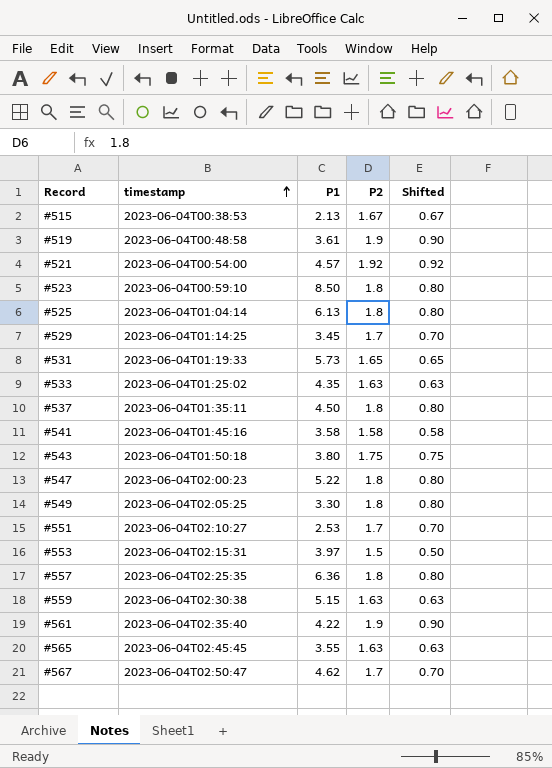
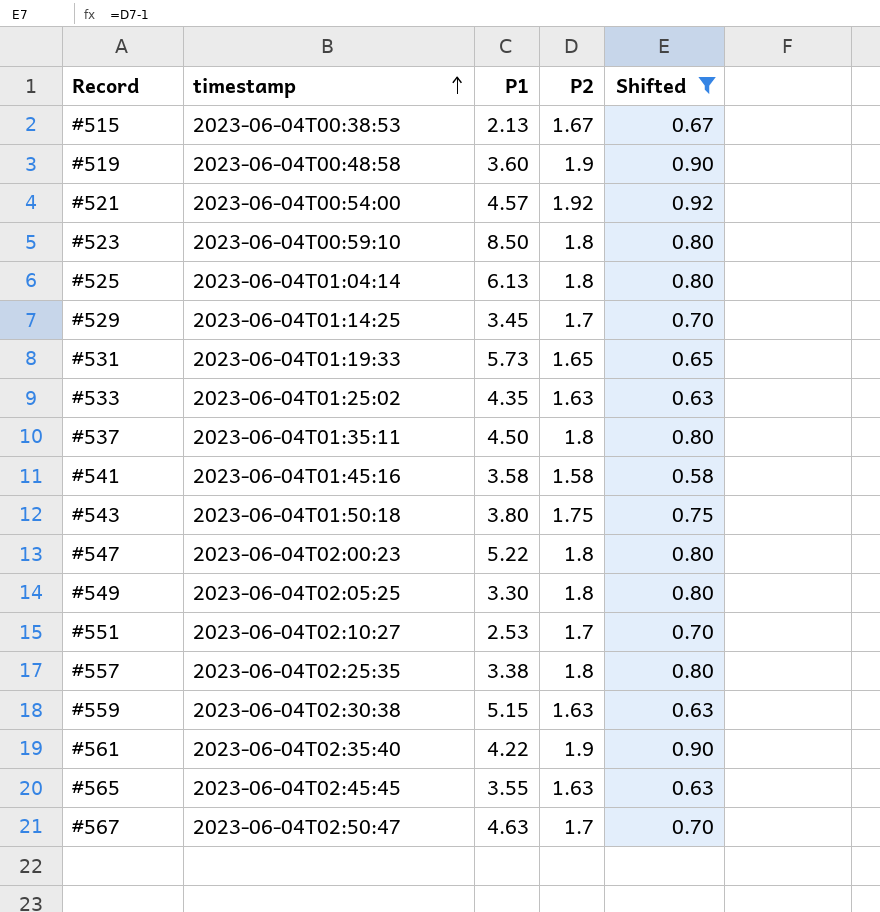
filter: none -> Shifted != 0.50
#519 | P1: 3.61 -> 3.60
#557 | P1: 6.36 -> 3.38
#567 | P1: 4.62 -> 4.63

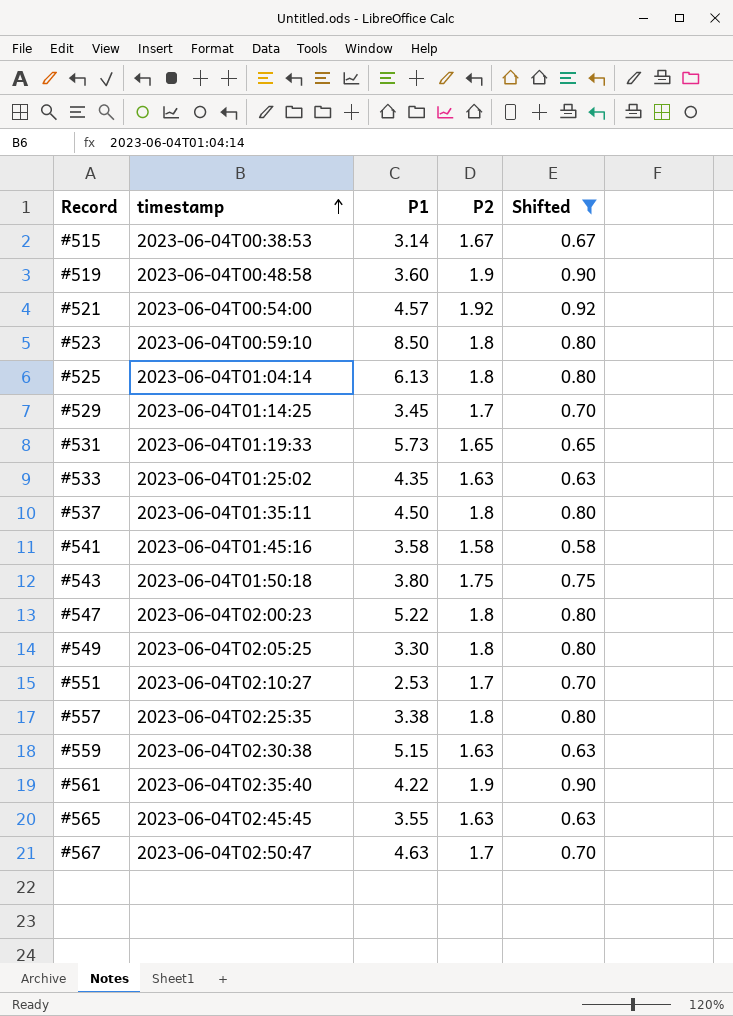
#515 | P1: 2.13 -> 3.14

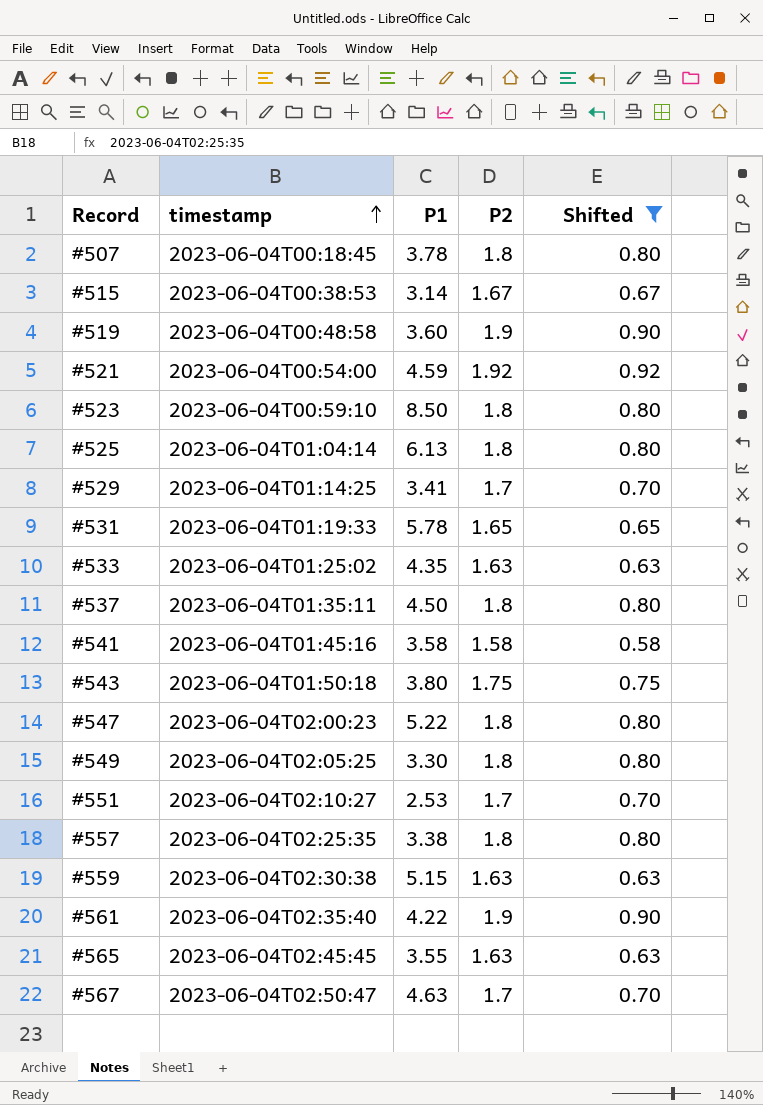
row #507: none -> 2023-06-04T00:18:45 | 3.78 | 1.8 | 0.80
#521 | P1: 4.57 -> 4.59
#529 | P1: 3.45 -> 3.41
#531 | P1: 5.73 -> 5.78

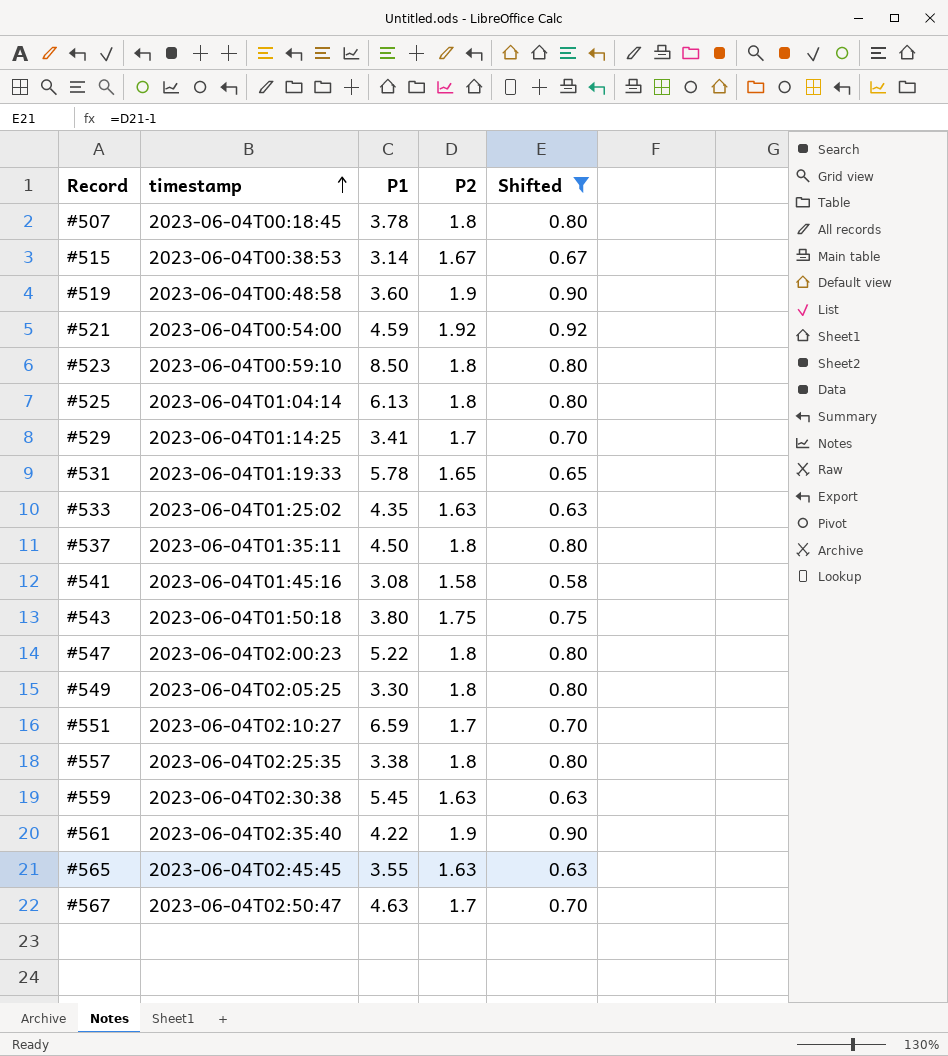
#541 | P1: 3.58 -> 3.08
#551 | P1: 2.53 -> 6.59
#559 | P1: 5.15 -> 5.45

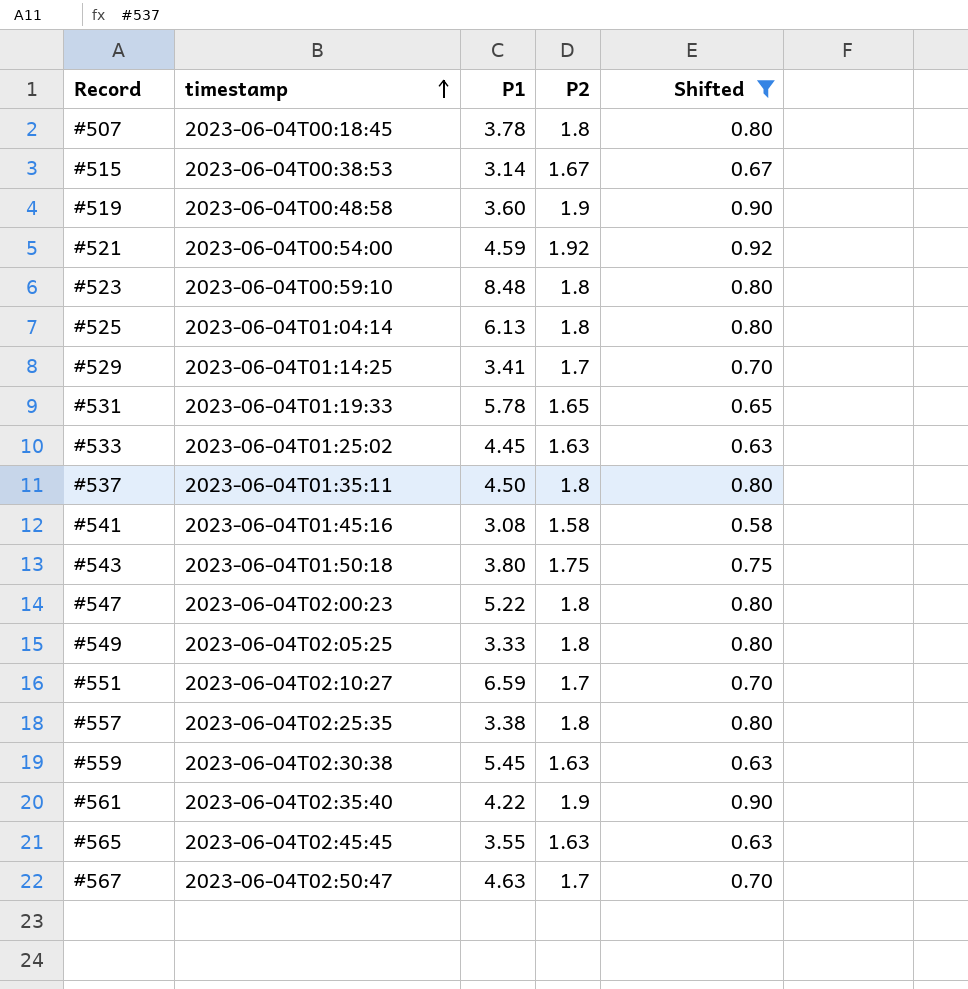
#523 | P1: 8.50 -> 8.48
#533 | P1: 4.35 -> 4.45
#549 | P1: 3.30 -> 3.33

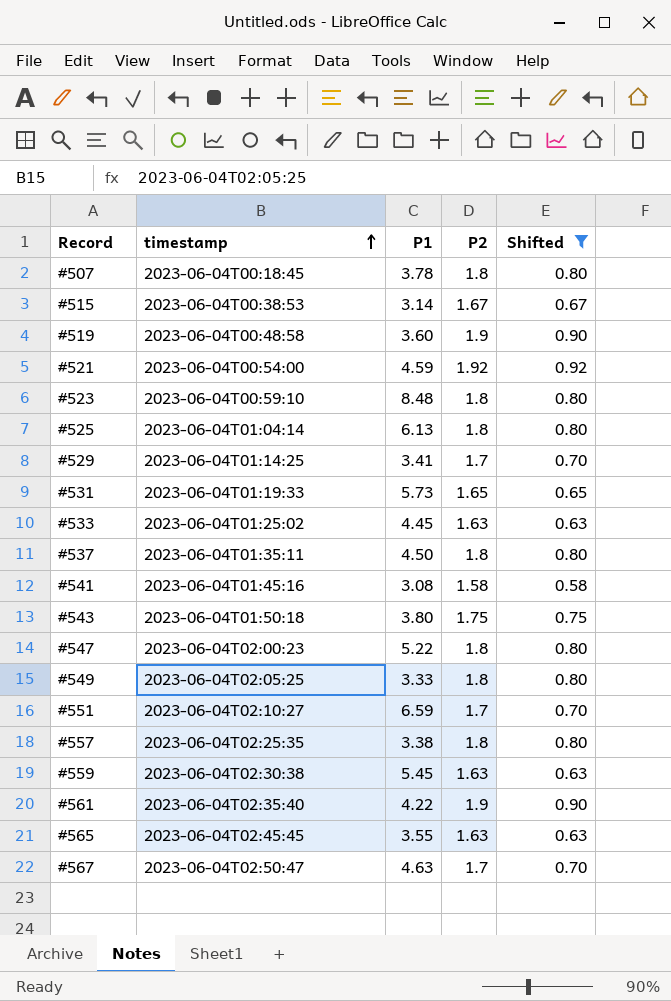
#531 | P1: 5.78 -> 5.73

